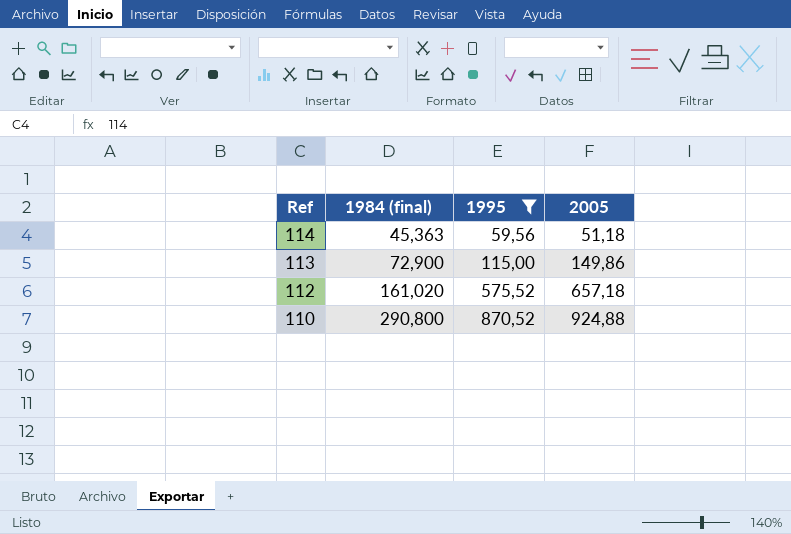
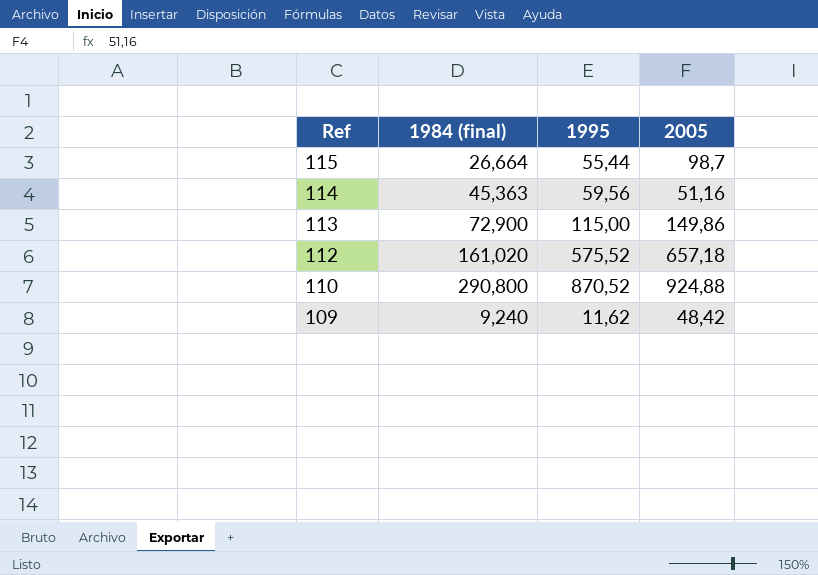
filter: 1995 >= 59,56 -> none
114 | 2005: 51,18 -> 51,16

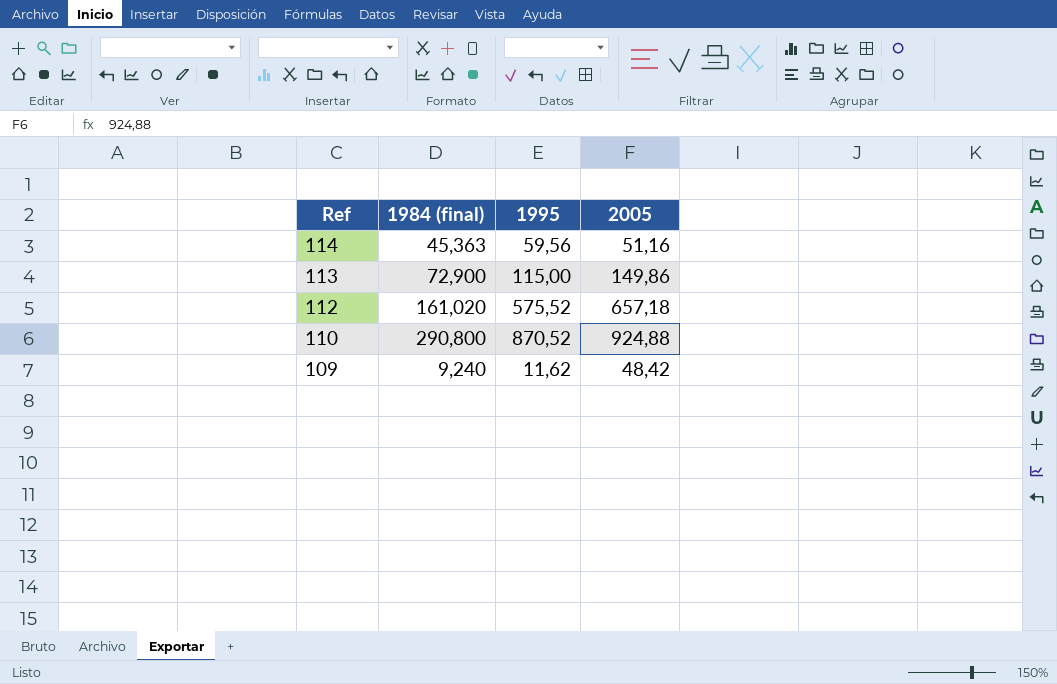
row 115: 26,664 | 55,44 | 98,7 -> none

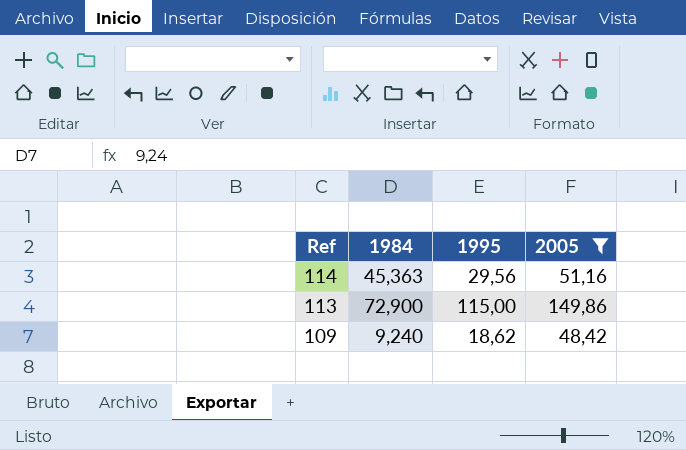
filter: none -> 2005 <= 149,86
column name: 1984 (final) -> 1984
114 | 1995: 59,56 -> 29,56
109 | 1995: 11,62 -> 18,62

